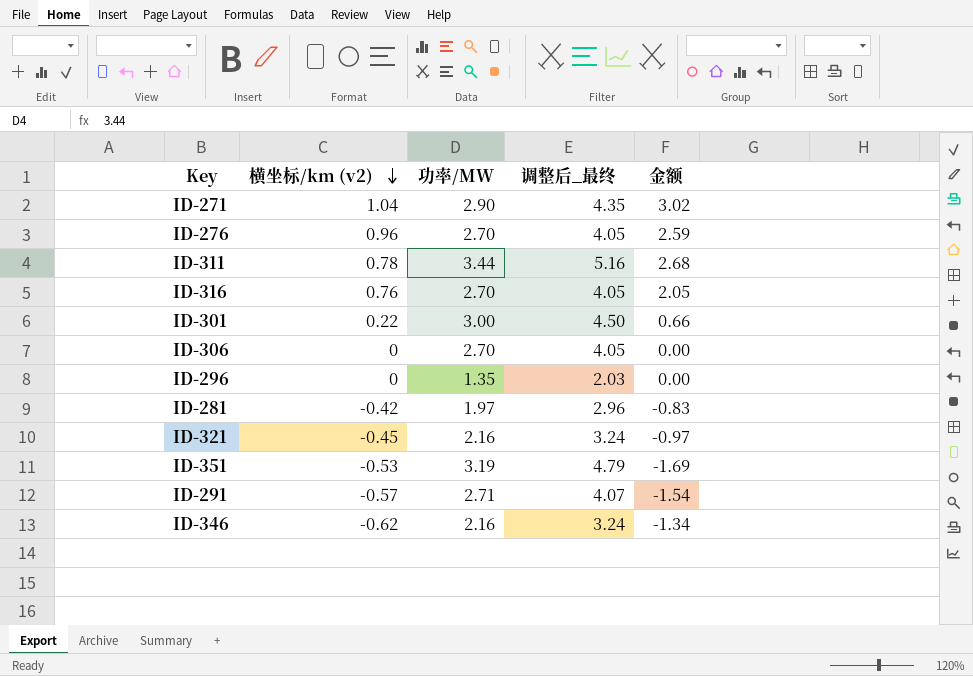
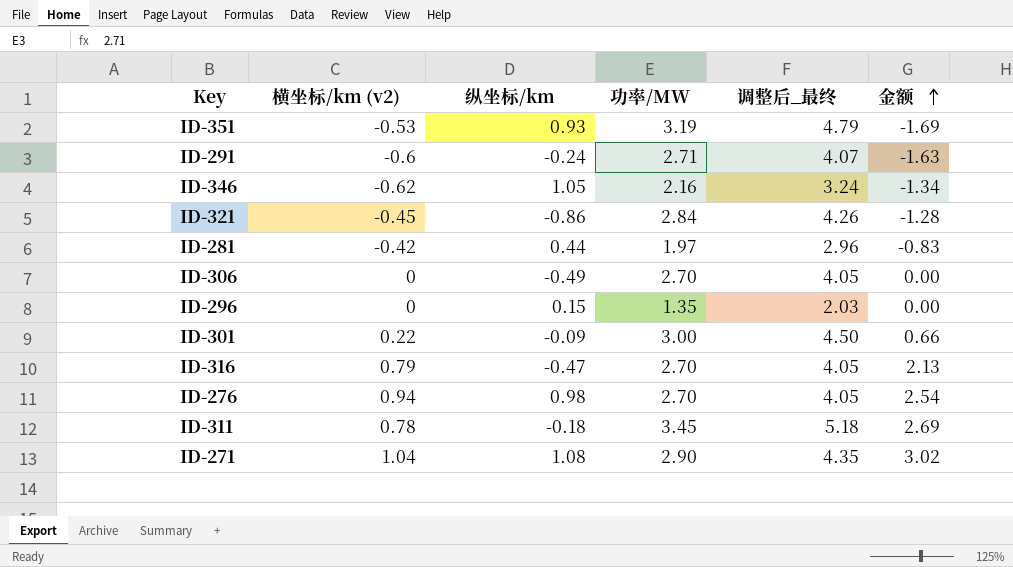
row order: 横坐标/km (v2) descending -> 金额 ascending
column 纵坐标/km | position: none -> 3
ID-291 | 横坐标/km (v2): -0.57 -> -0.6
ID-291 | 金额: -1.54 -> -1.63
ID-321 | 功率/MW: 2.16 -> 2.84
ID-321 | 调整后_最终: 3.24 -> 4.26
ID-321 | 金额: -0.97 -> -1.28
ID-316 | 横坐标/km (v2): 0.76 -> 0.79
ID-316 | 金额: 2.05 -> 2.13
ID-276 | 横坐标/km (v2): 0.96 -> 0.94
ID-276 | 金额: 2.59 -> 2.54
ID-311 | 功率/MW: 3.44 -> 3.45
ID-311 | 调整后_最终: 5.16 -> 5.18
ID-311 | 金额: 2.68 -> 2.69

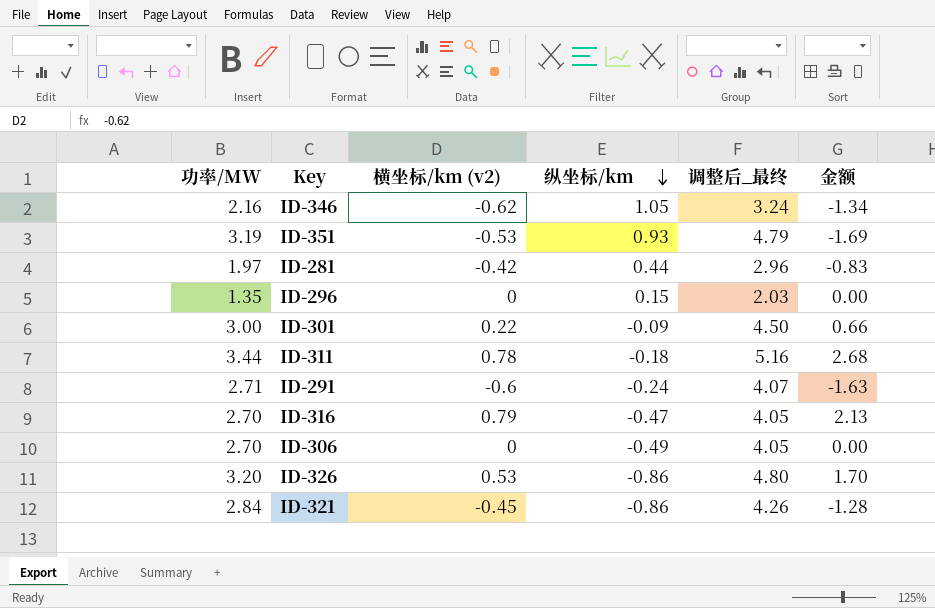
row order: 金额 ascending -> 纵坐标/km descending
column 功率/MW | position: 4 -> 1
row ID-276: 0.94 | 0.98 | 2.70 | 4.05 | 2.54 -> none
row ID-271: 1.04 | 1.08 | 2.90 | 4.35 | 3.02 -> none
ID-311 | 功率/MW: 3.45 -> 3.44
ID-311 | 调整后_最终: 5.18 -> 5.16
ID-311 | 金额: 2.69 -> 2.68
row ID-326: none -> 3.20 | 0.53 | -0.86 | 4.80 | 1.70

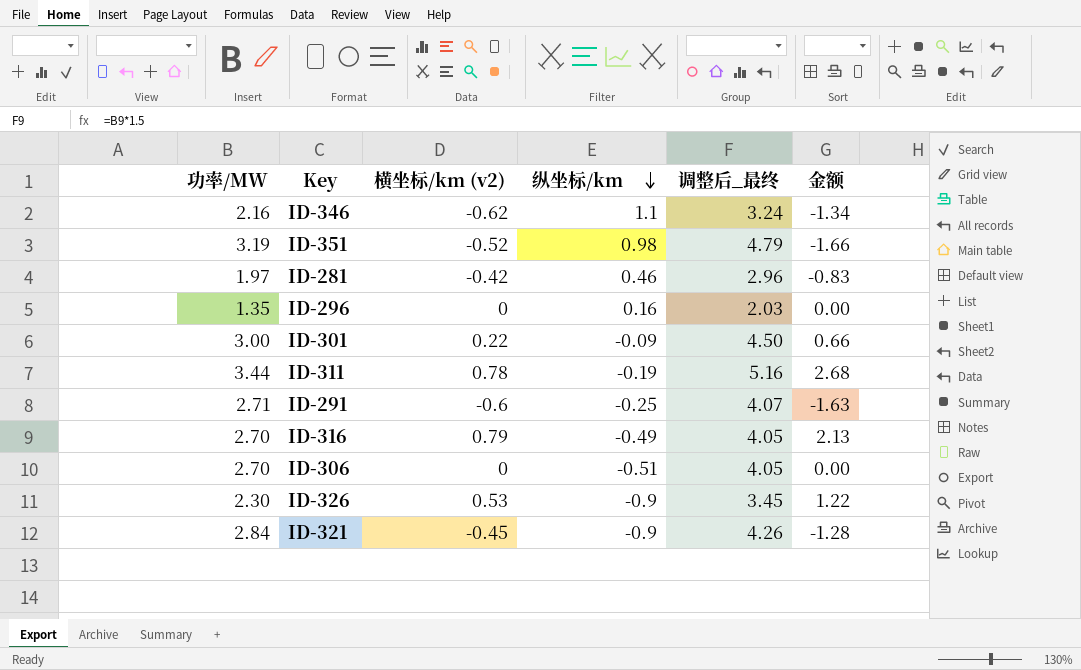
ID-346 | 纵坐标/km: 1.05 -> 1.1
ID-351 | 横坐标/km (v2): -0.53 -> -0.52
ID-351 | 纵坐标/km: 0.93 -> 0.98
ID-351 | 金额: -1.69 -> -1.66
ID-281 | 纵坐标/km: 0.44 -> 0.46
ID-296 | 纵坐标/km: 0.15 -> 0.16
ID-311 | 纵坐标/km: -0.18 -> -0.19
ID-291 | 纵坐标/km: -0.24 -> -0.25
ID-316 | 纵坐标/km: -0.47 -> -0.49
ID-306 | 纵坐标/km: -0.49 -> -0.51
ID-326 | 功率/MW: 3.20 -> 2.30
ID-326 | 纵坐标/km: -0.86 -> -0.9
ID-326 | 调整后_最终: 4.80 -> 3.45
ID-326 | 金额: 1.70 -> 1.22
ID-321 | 纵坐标/km: -0.86 -> -0.9

